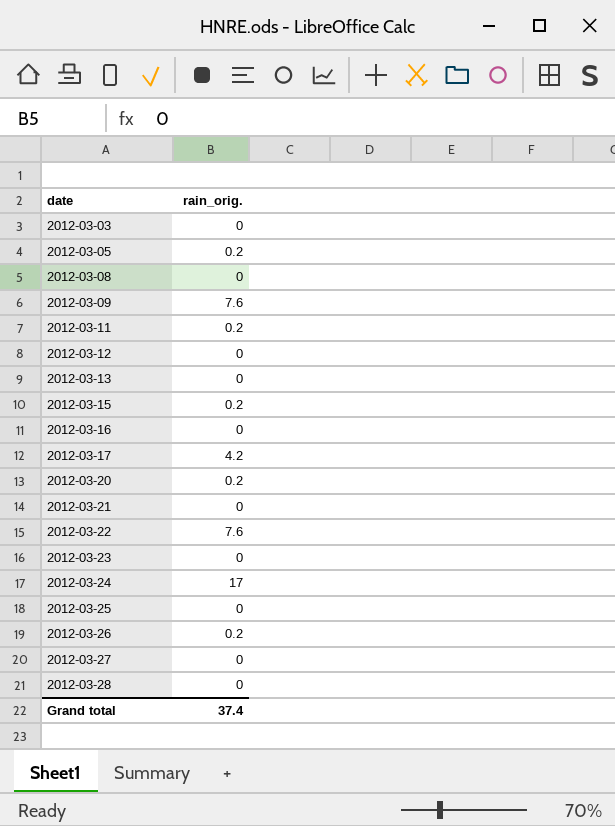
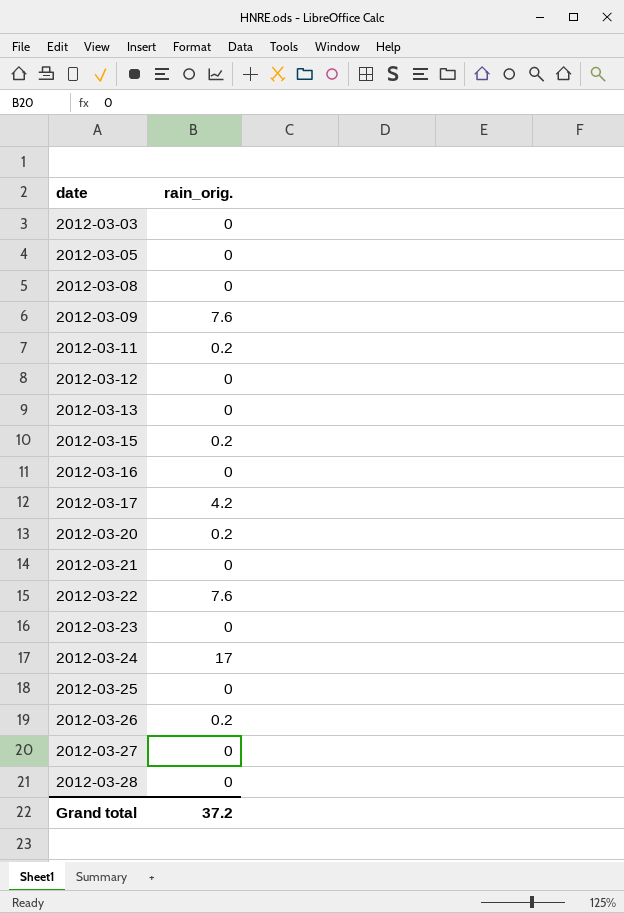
2012-03-05 | rain_orig.: 0.2 -> 0
Grand total | rain_orig.: 37.4 -> 37.2

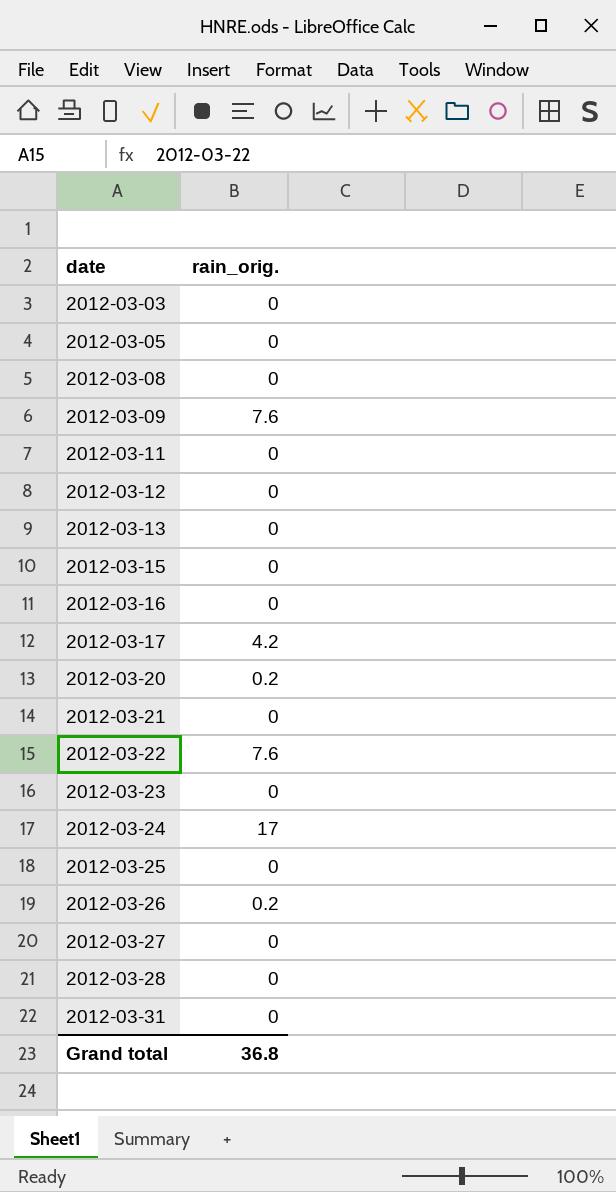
2012-03-11 | rain_orig.: 0.2 -> 0
2012-03-15 | rain_orig.: 0.2 -> 0
row 2012-03-31: none -> 0
Grand total | rain_orig.: 37.2 -> 36.8

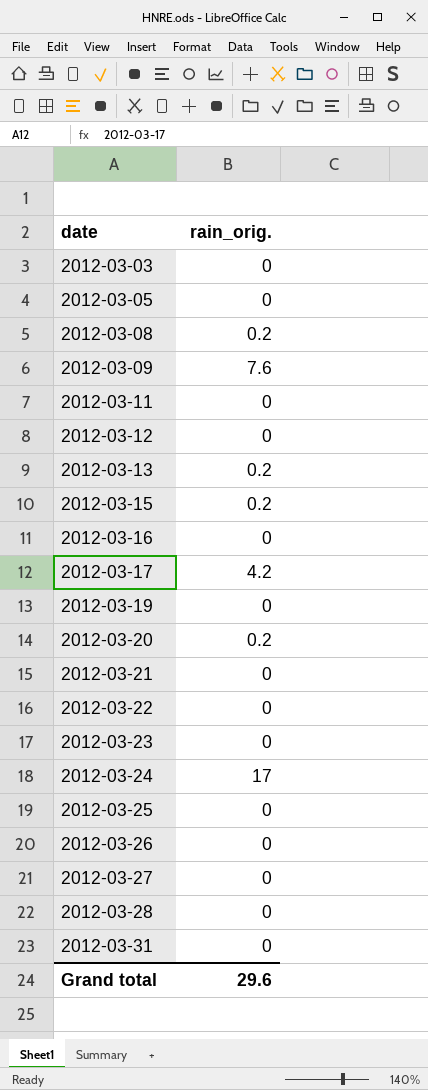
2012-03-08 | rain_orig.: 0 -> 0.2
2012-03-13 | rain_orig.: 0 -> 0.2
2012-03-15 | rain_orig.: 0 -> 0.2
row 2012-03-19: none -> 0
2012-03-22 | rain_orig.: 7.6 -> 0
2012-03-26 | rain_orig.: 0.2 -> 0
Grand total | rain_orig.: 36.8 -> 29.6

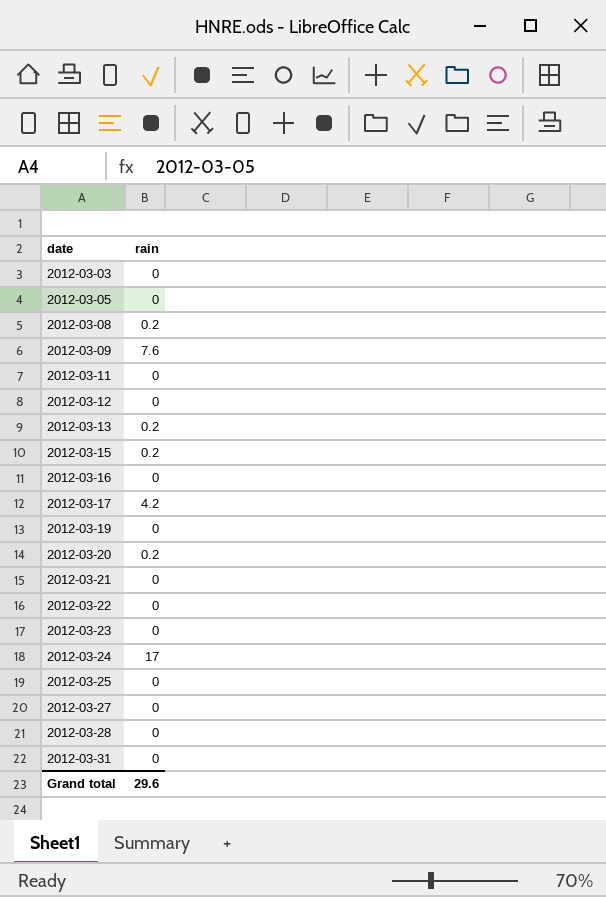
column name: rain_orig. -> rain
row 2012-03-26: 0 -> none

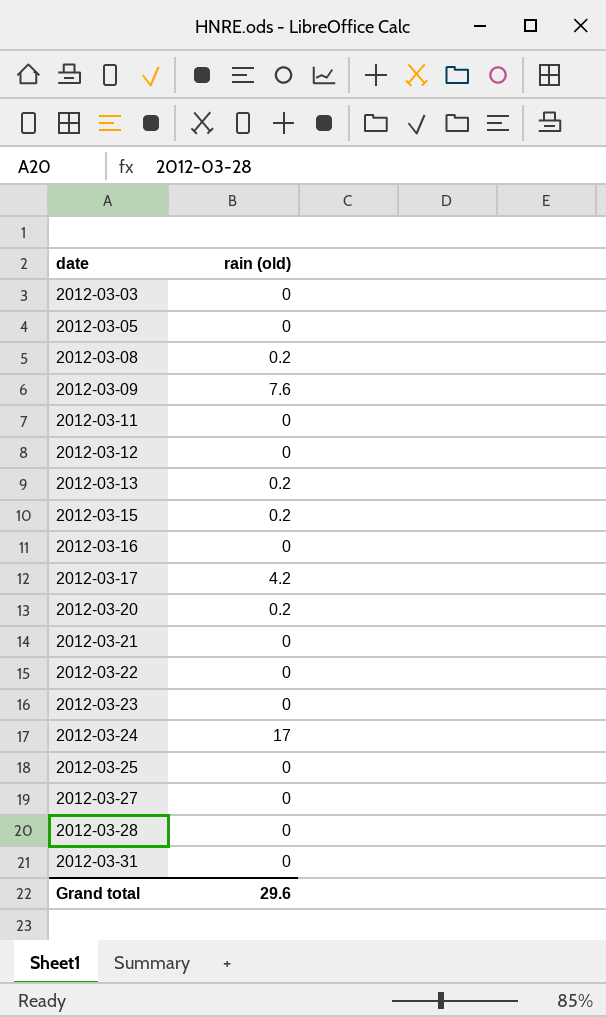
column name: rain -> rain (old)
row 2012-03-19: 0 -> none

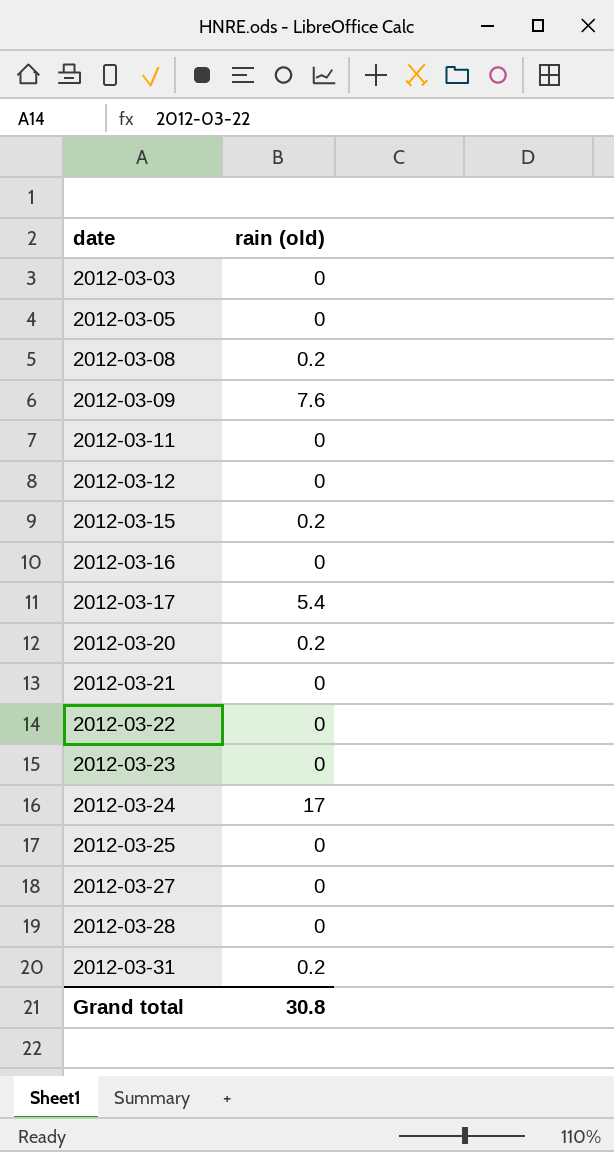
row 2012-03-13: 0.2 -> none
2012-03-17 | rain (old): 4.2 -> 5.4
2012-03-31 | rain (old): 0 -> 0.2
Grand total | rain (old): 29.6 -> 30.8

